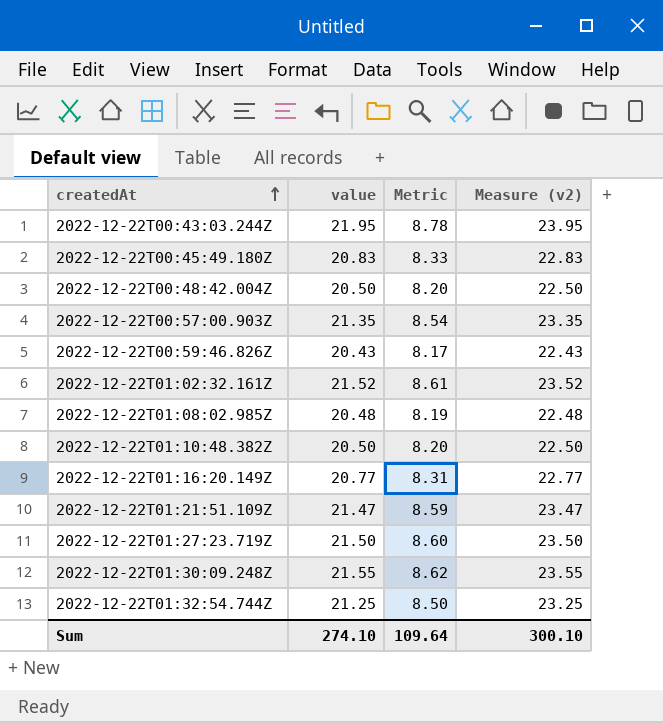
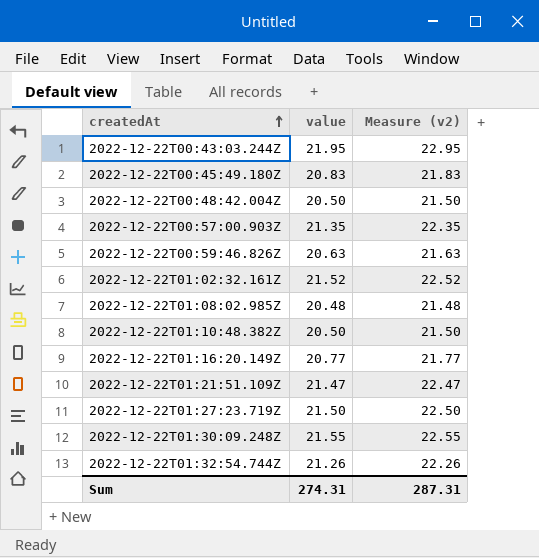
column Metric | formula: [value] * 0.4 -> none
column Measure (v2) | formula: [value] + 2 -> [value] + 1
2022-12-22T00:59:46.826Z | value: 20.43 -> 20.63
2022-12-22T01:32:54.744Z | value: 21.25 -> 21.26
Sum | value: 274.10 -> 274.31
Sum | Measure (v2): 300.10 -> 287.31

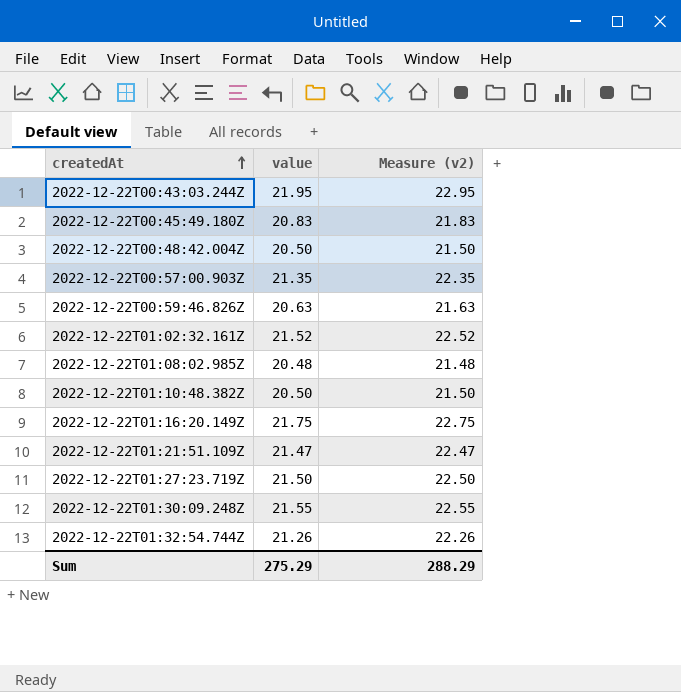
2022-12-22T01:16:20.149Z | value: 20.77 -> 21.75
2022-12-22T01:16:20.149Z | Measure (v2): 21.77 -> 22.75
Sum | value: 274.31 -> 275.29
Sum | Measure (v2): 287.31 -> 288.29

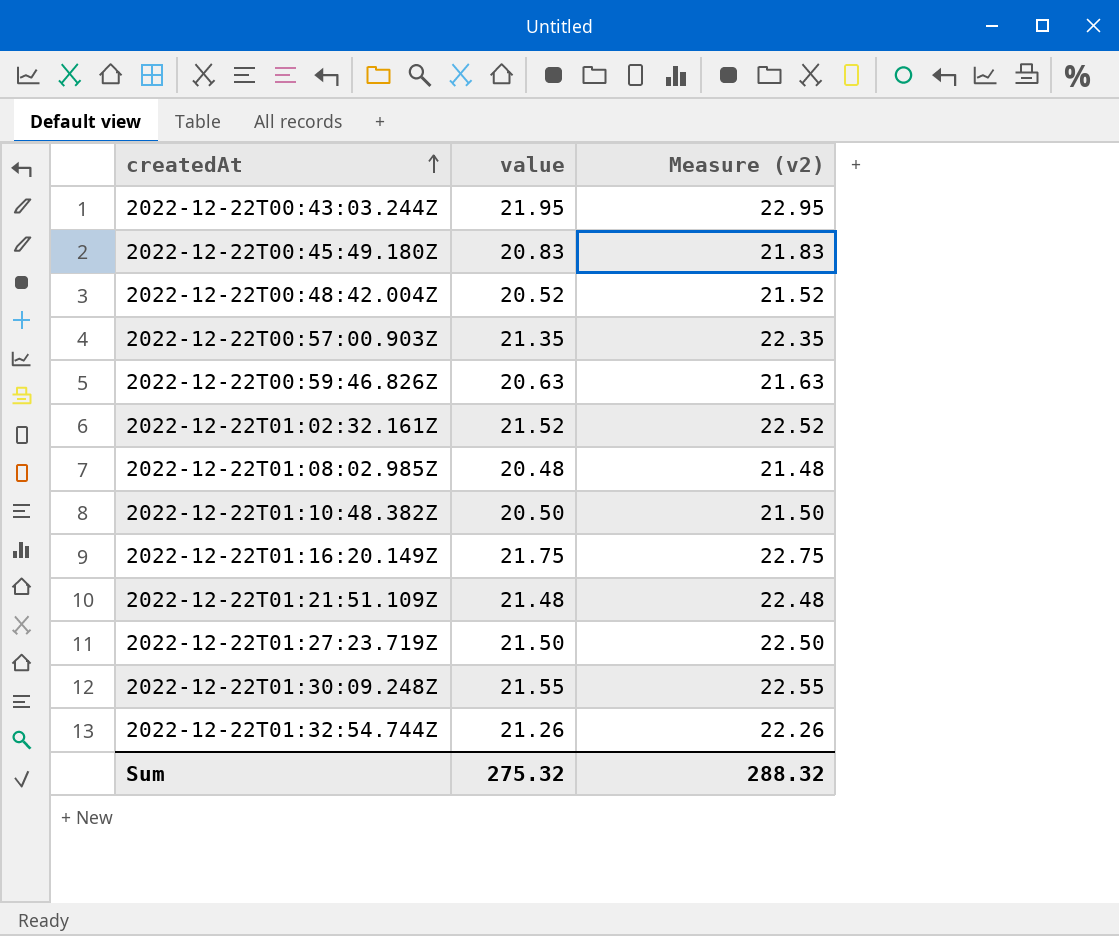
2022-12-22T00:48:42.004Z | value: 20.50 -> 20.52
2022-12-22T00:48:42.004Z | Measure (v2): 21.50 -> 21.52
2022-12-22T01:21:51.109Z | value: 21.47 -> 21.48
2022-12-22T01:21:51.109Z | Measure (v2): 22.47 -> 22.48
Sum | value: 275.29 -> 275.32
Sum | Measure (v2): 288.29 -> 288.32

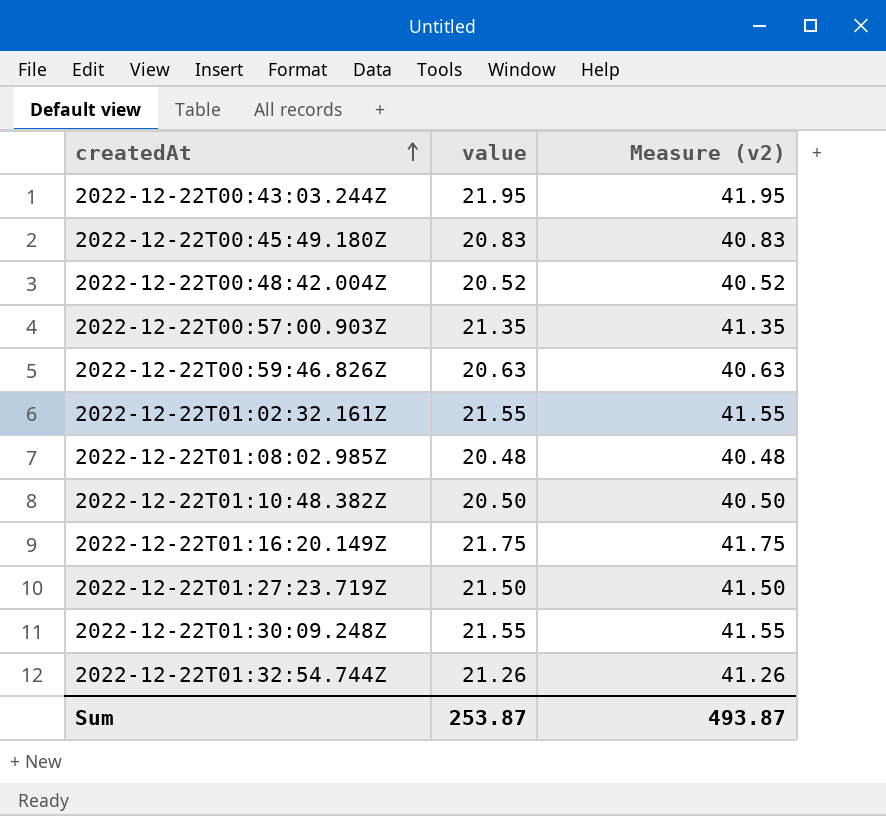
column Measure (v2) | formula: [value] + 1 -> [value] + 20
row 2022-12-22T01:21:51.109Z: 21.48 | 22.48 -> none
2022-12-22T01:02:32.161Z | value: 21.52 -> 21.55
Sum | value: 275.32 -> 253.87
Sum | Measure (v2): 288.32 -> 493.87

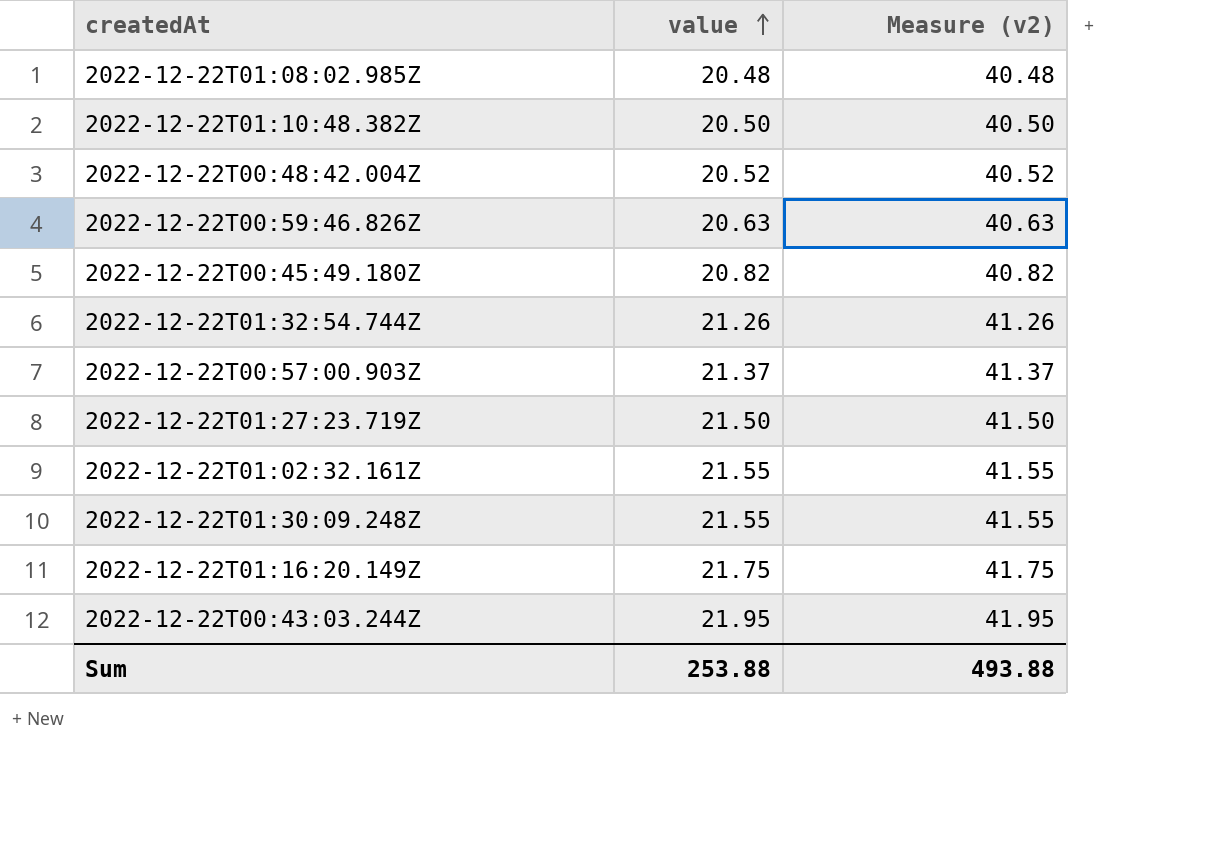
row order: createdAt ascending -> value ascending
2022-12-22T00:45:49.180Z | value: 20.83 -> 20.82
2022-12-22T00:45:49.180Z | Measure (v2): 40.83 -> 40.82
2022-12-22T00:57:00.903Z | value: 21.35 -> 21.37
2022-12-22T00:57:00.903Z | Measure (v2): 41.35 -> 41.37
Sum | value: 253.87 -> 253.88
Sum | Measure (v2): 493.87 -> 493.88

